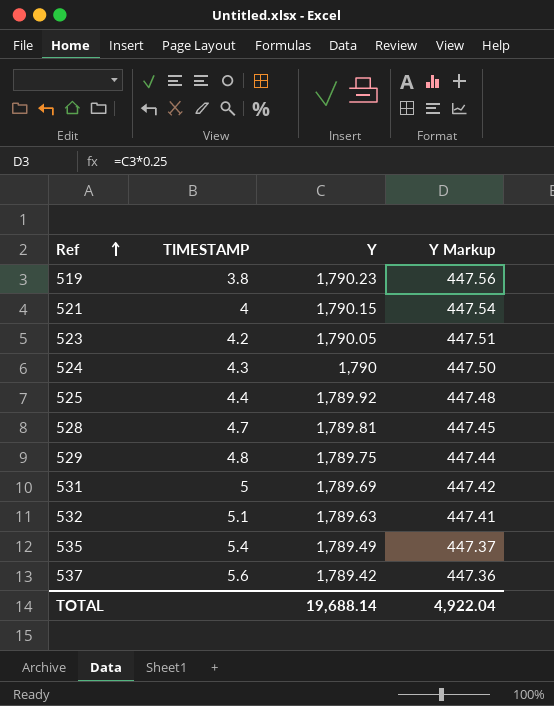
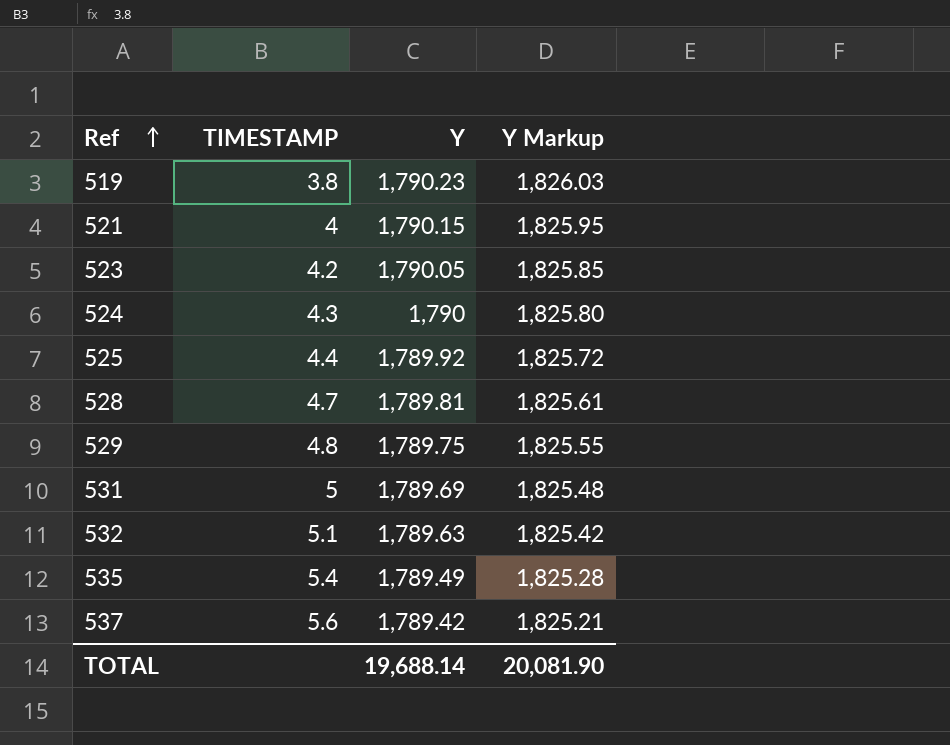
column Y Markup | formula: [Y] * 0.25 -> [Y] * 1.02
TOTAL | Y Markup: 4,922.04 -> 20,081.90

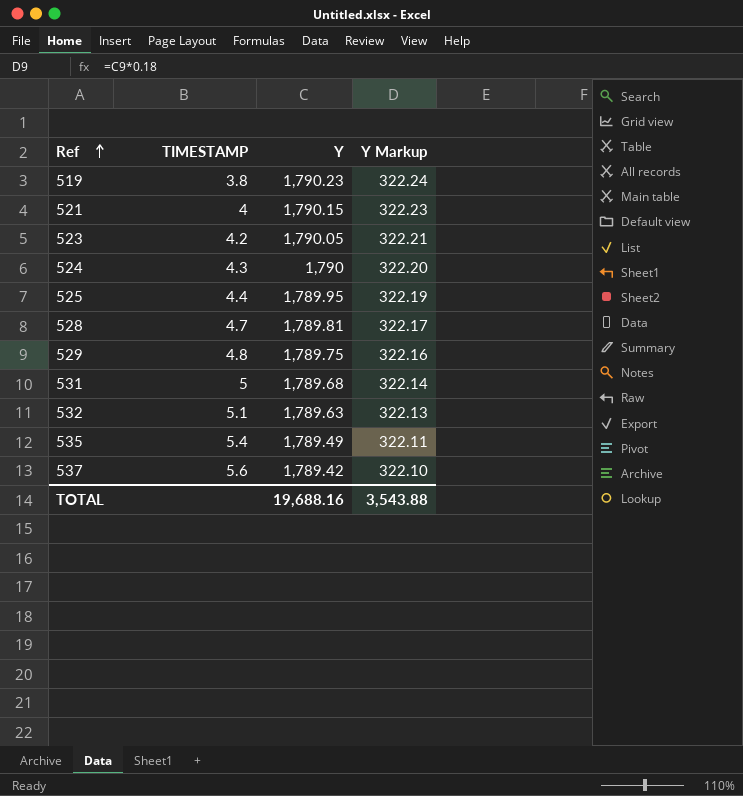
column Y Markup | formula: [Y] * 1.02 -> [Y] * 0.18
525 | Y: 1,789.92 -> 1,789.95
531 | Y: 1,789.69 -> 1,789.68
TOTAL | Y: 19,688.14 -> 19,688.16
TOTAL | Y Markup: 20,081.90 -> 3,543.88

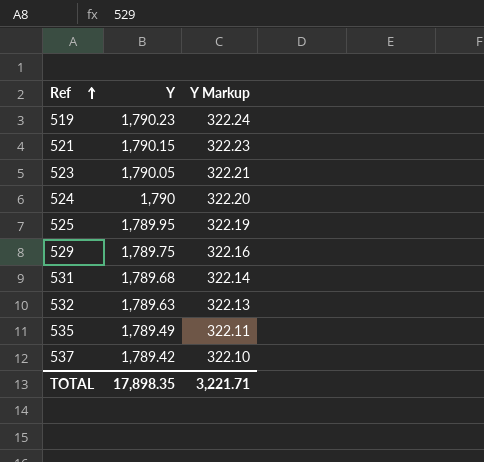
column TIMESTAMP | position: 2 -> none
row 528: 4.7 | 1,789.81 | 322.17 -> none
TOTAL | Y: 19,688.16 -> 17,898.35
TOTAL | Y Markup: 3,543.88 -> 3,221.71

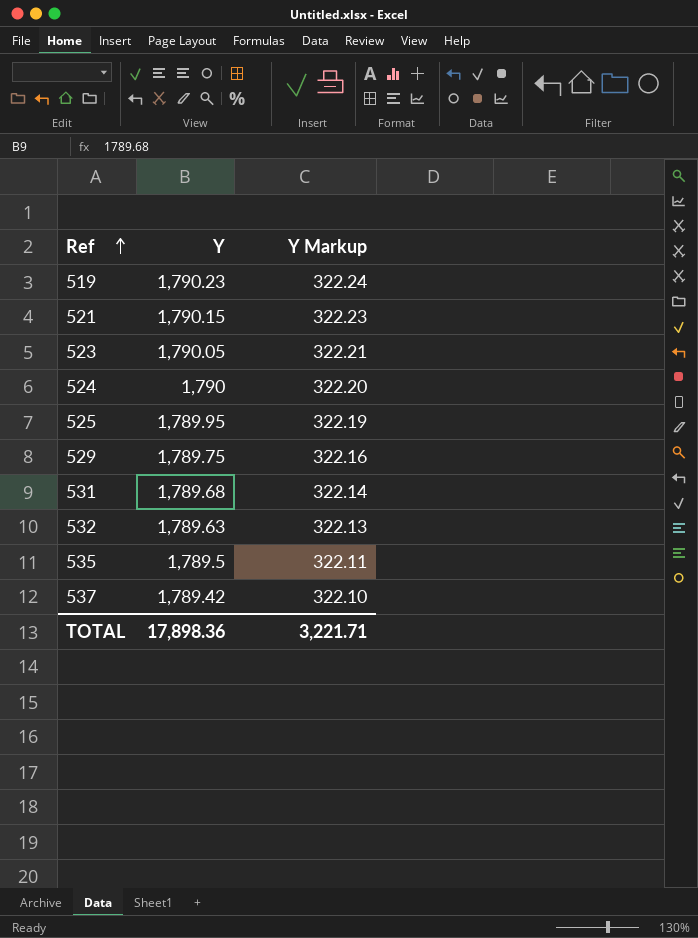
535 | Y: 1,789.49 -> 1,789.5
TOTAL | Y: 17,898.35 -> 17,898.36

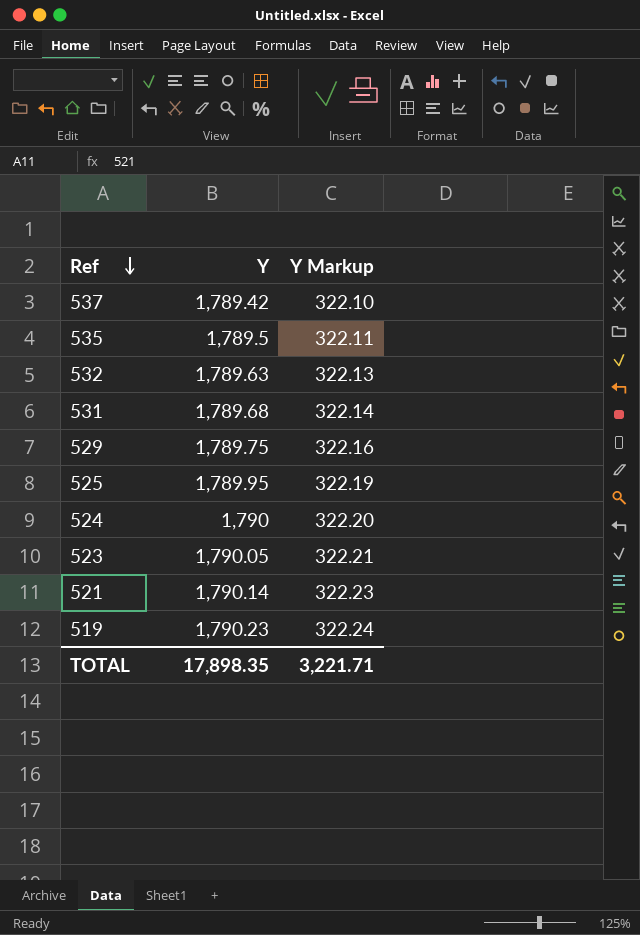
row order: Ref ascending -> Ref descending
521 | Y: 1,790.15 -> 1,790.14
TOTAL | Y: 17,898.36 -> 17,898.35

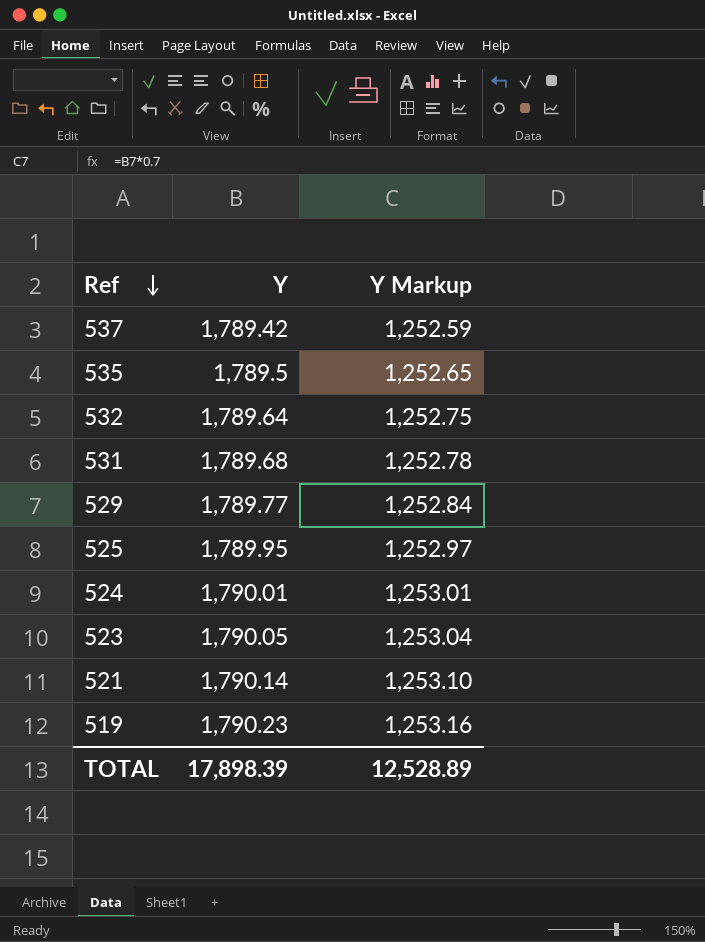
column Y Markup | formula: [Y] * 0.18 -> [Y] * 0.7
532 | Y: 1,789.63 -> 1,789.64
529 | Y: 1,789.75 -> 1,789.77
524 | Y: 1,790 -> 1,790.01
TOTAL | Y: 17,898.35 -> 17,898.39
TOTAL | Y Markup: 3,221.71 -> 12,528.89

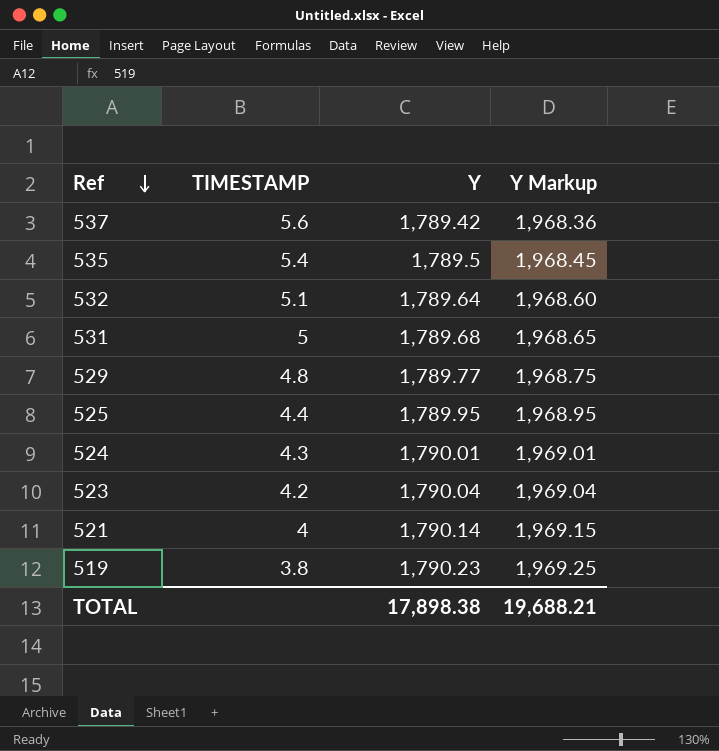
column TIMESTAMP | position: none -> 2
column Y Markup | formula: [Y] * 0.7 -> [Y] * 1.1
523 | Y: 1,790.05 -> 1,790.04
TOTAL | Y: 17,898.39 -> 17,898.38
TOTAL | Y Markup: 12,528.89 -> 19,688.21

